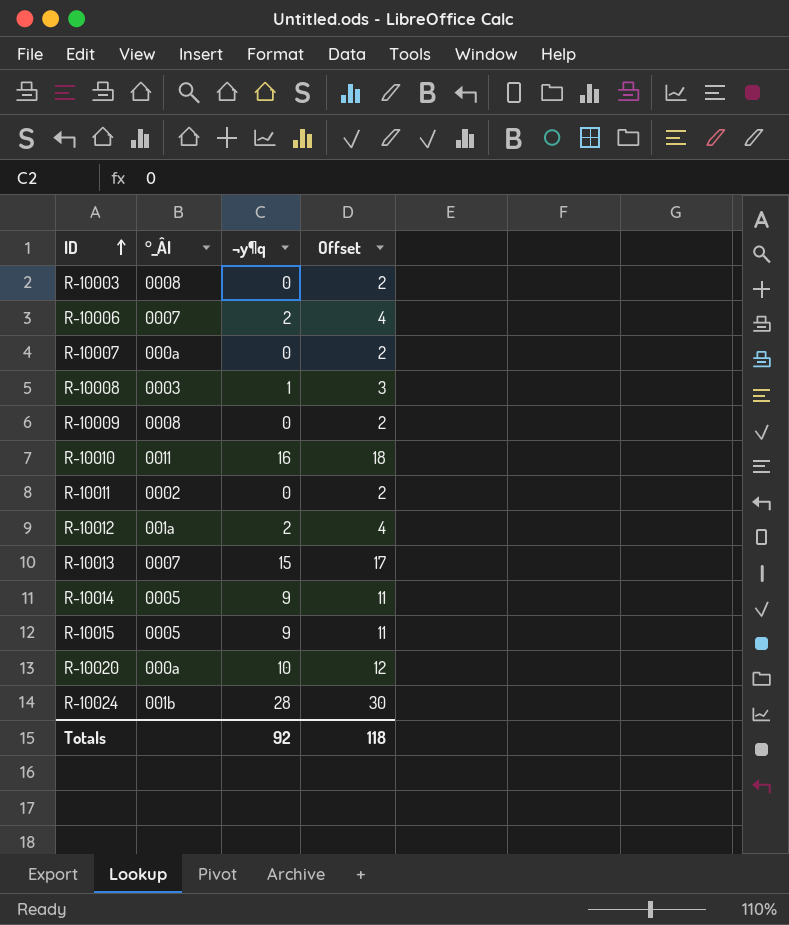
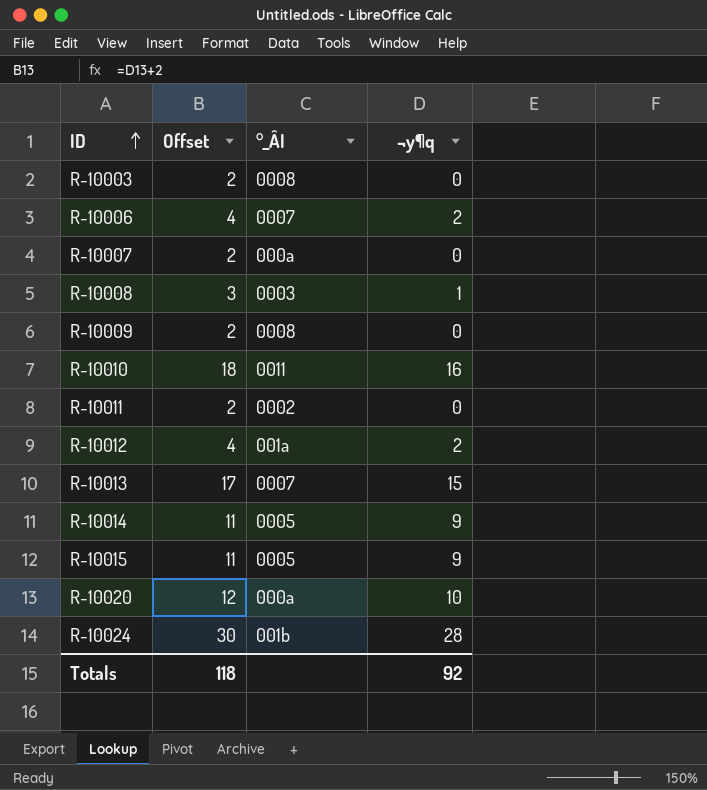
column Offset | position: 4 -> 2

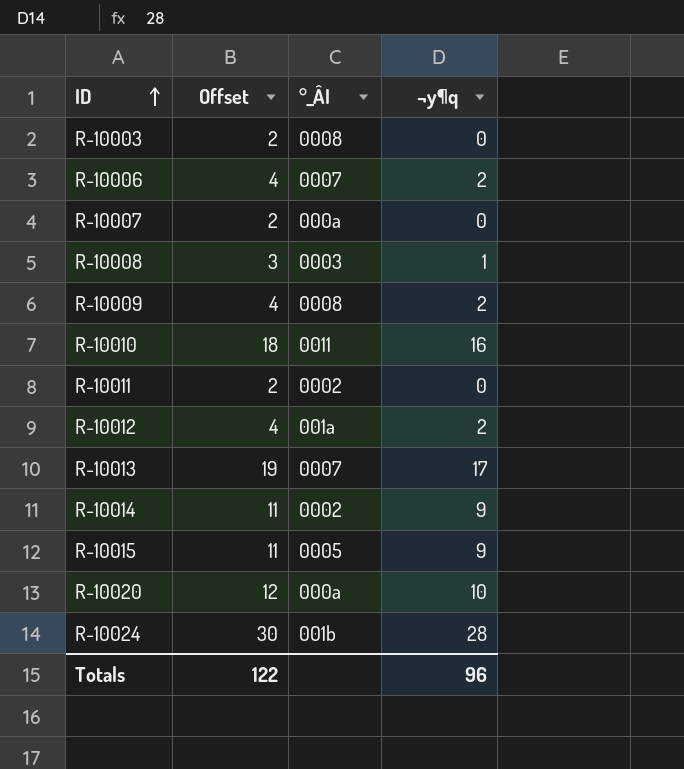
R-10009 | Offset: 2 -> 4
R-10009 | ¬y¶q: 0 -> 2
R-10013 | Offset: 17 -> 19
R-10013 | ¬y¶q: 15 -> 17
R-10014 | °_ÂI: 0005 -> 0002
Totals | Offset: 118 -> 122
Totals | ¬y¶q: 92 -> 96

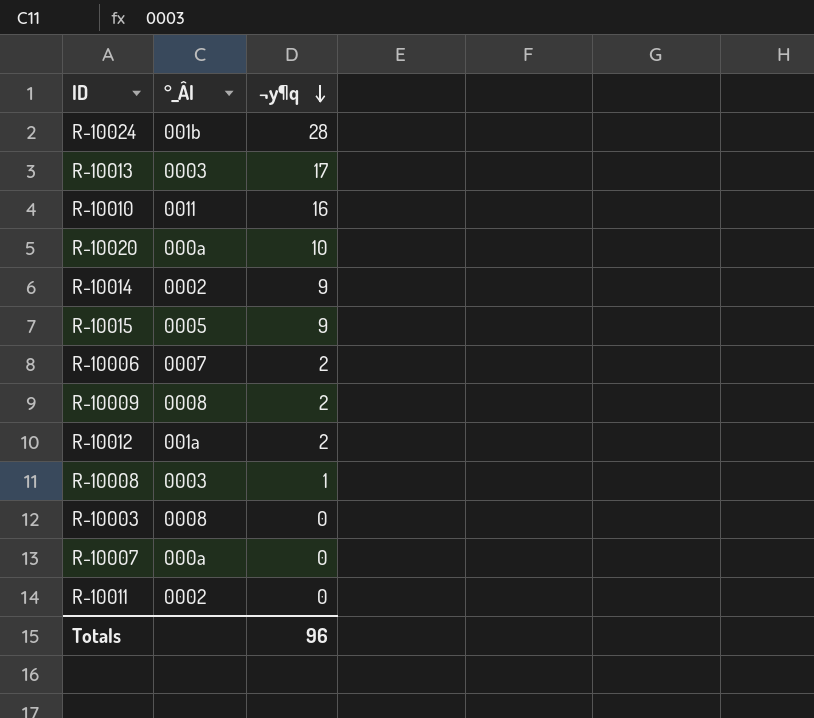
row order: ID ascending -> ¬y¶q descending
column Offset | formula: [¬y¶q] + 2 -> none
R-10013 | °_ÂI: 0007 -> 0003

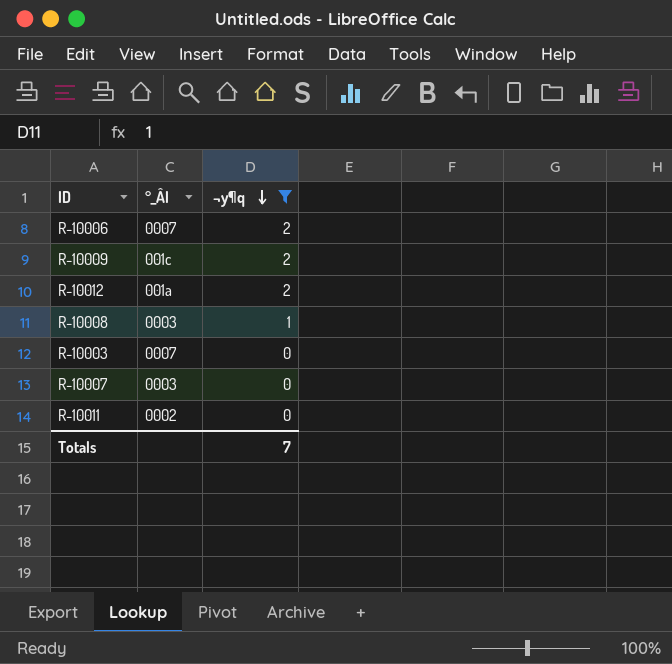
filter: none -> ¬y¶q <= 2
R-10009 | °_ÂI: 0008 -> 001c
R-10003 | °_ÂI: 0008 -> 0007
R-10007 | °_ÂI: 000a -> 0003
Totals | ¬y¶q: 96 -> 7

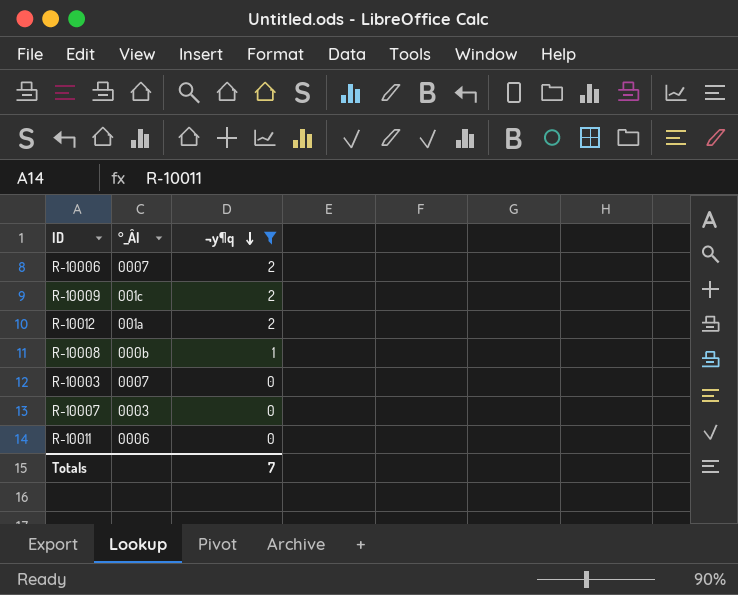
R-10008 | °_ÂI: 0003 -> 000b
R-10011 | °_ÂI: 0002 -> 0006

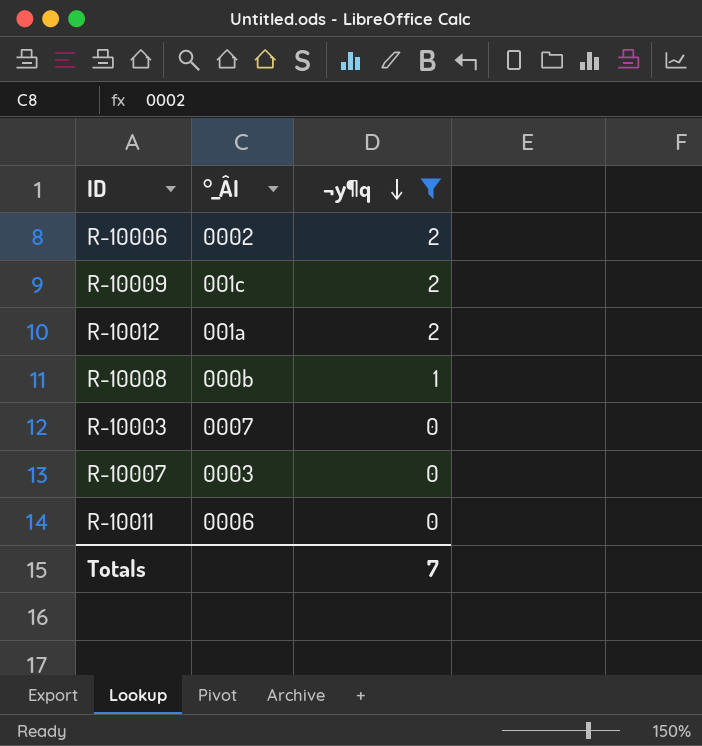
R-10006 | °_ÂI: 0007 -> 0002

